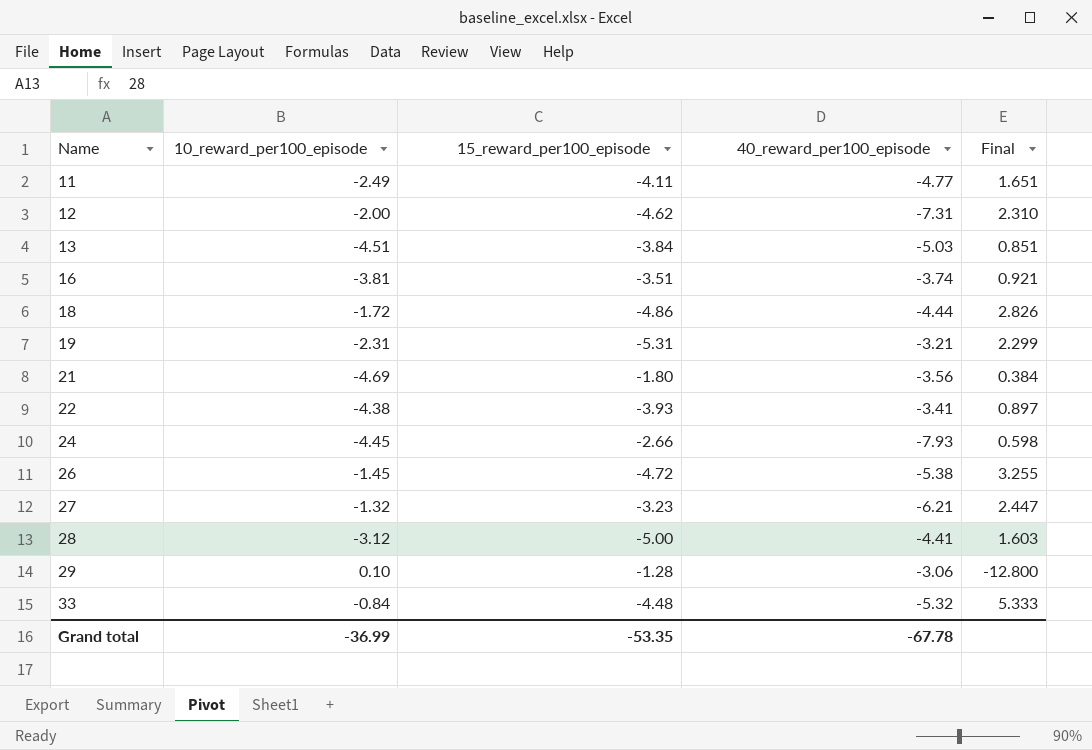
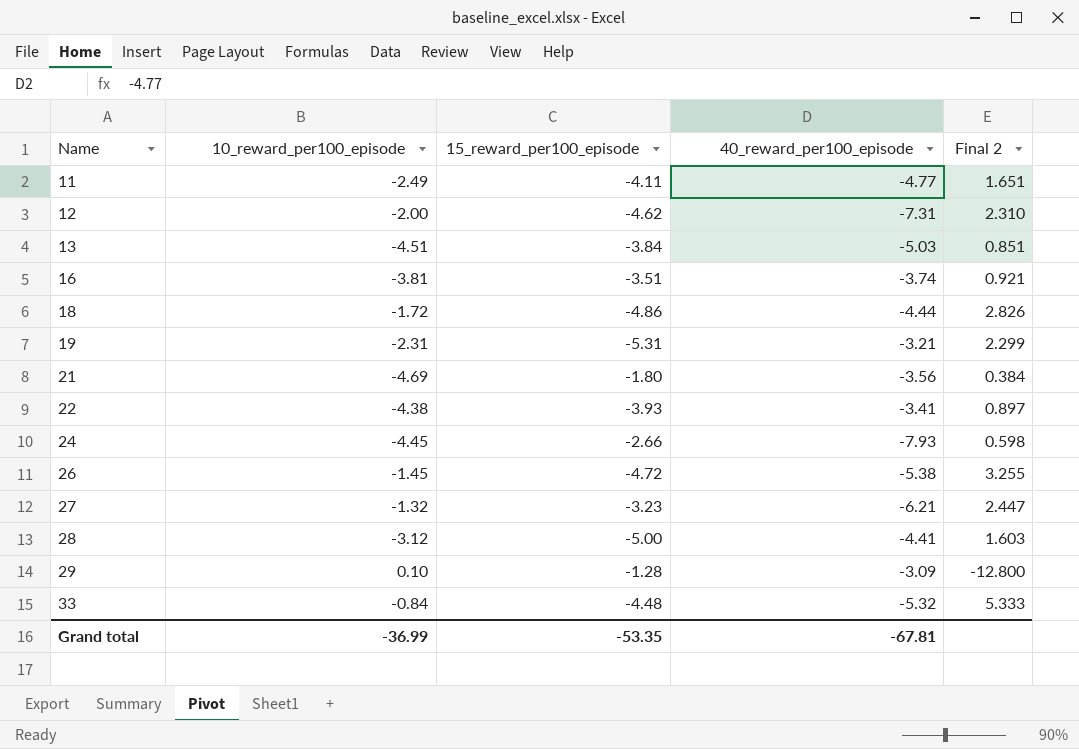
column name: Final -> Final 2
29 | 40_reward_per100_episode: -3.06 -> -3.09
Grand total | 40_reward_per100_episode: -67.78 -> -67.81

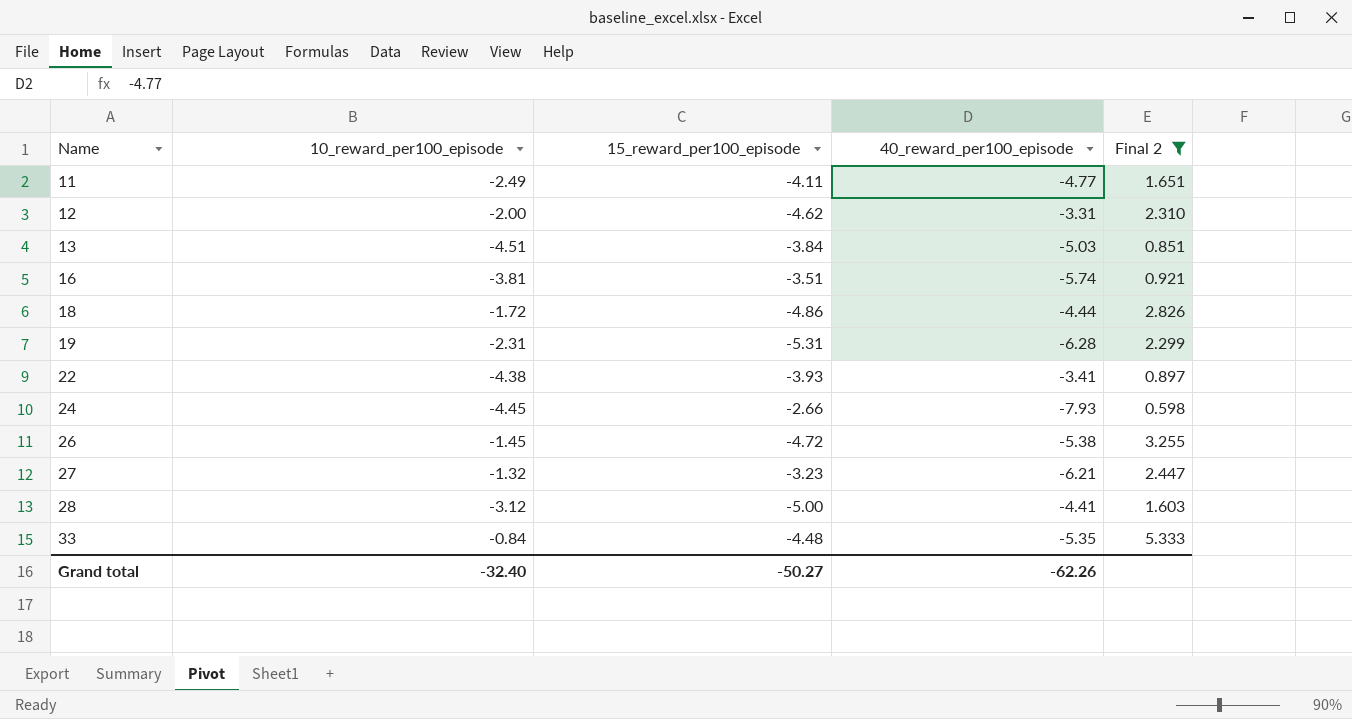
filter: none -> Final 2 >= 0.598
12 | 40_reward_per100_episode: -7.31 -> -3.31
16 | 40_reward_per100_episode: -3.74 -> -5.74
19 | 40_reward_per100_episode: -3.21 -> -6.28
33 | 40_reward_per100_episode: -5.32 -> -5.35
Grand total | 10_reward_per100_episode: -36.99 -> -32.40
Grand total | 15_reward_per100_episode: -53.35 -> -50.27
Grand total | 40_reward_per100_episode: -67.81 -> -62.26

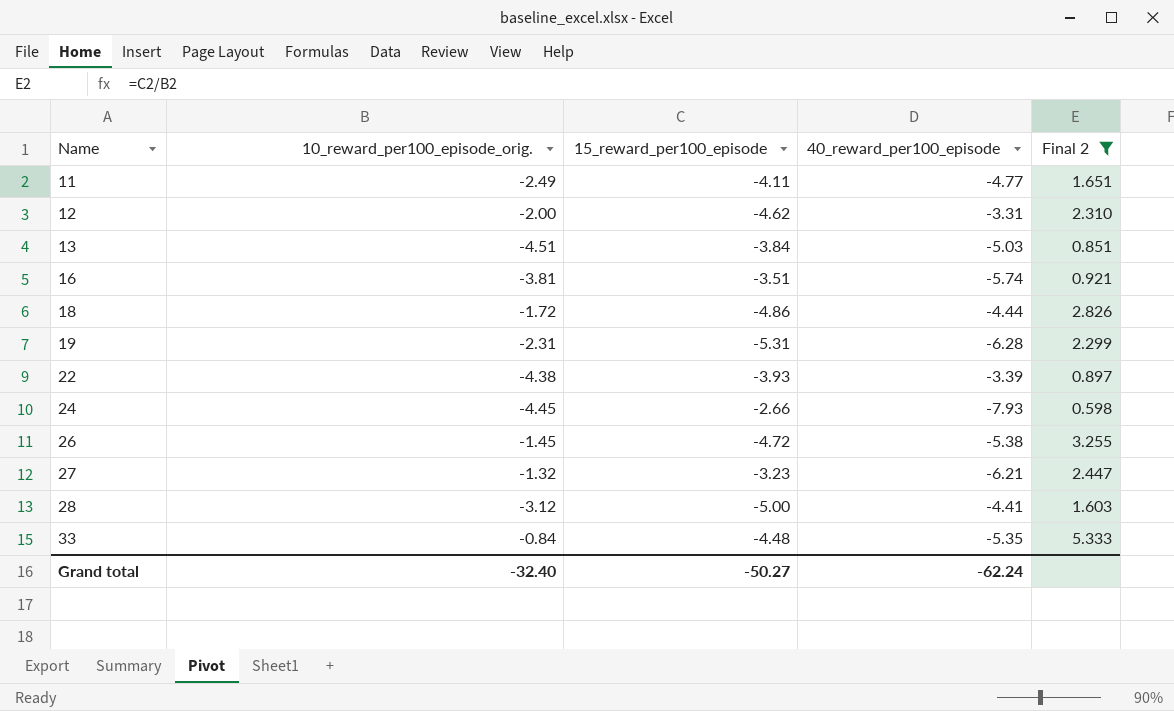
column name: 10_reward_per100_episode -> 10_reward_per100_episode_orig.
22 | 40_reward_per100_episode: -3.41 -> -3.39
Grand total | 40_reward_per100_episode: -62.26 -> -62.24

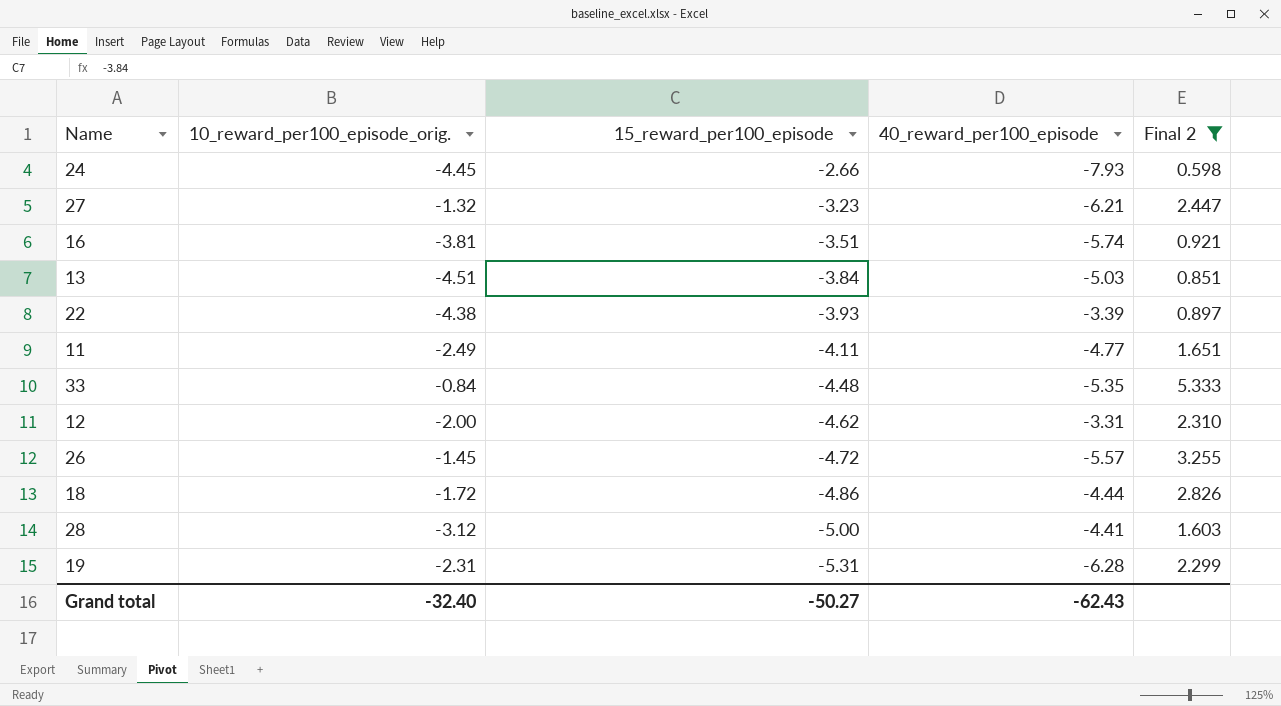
row order: Name ascending -> 15_reward_per100_episode descending
26 | 40_reward_per100_episode: -5.38 -> -5.57
Grand total | 40_reward_per100_episode: -62.24 -> -62.43

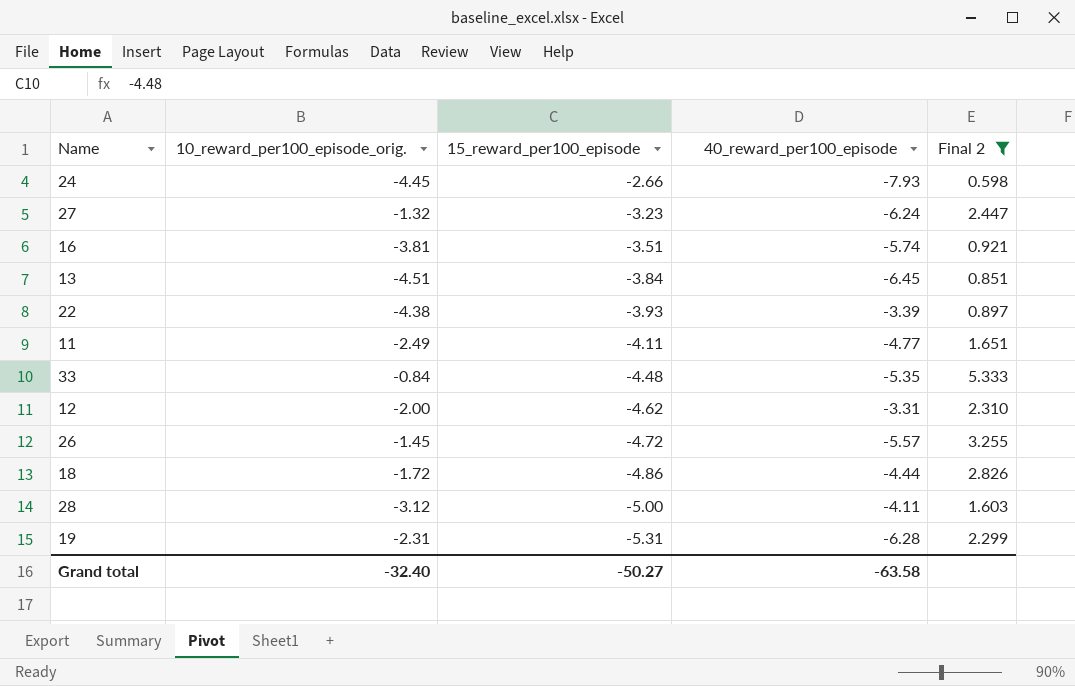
27 | 40_reward_per100_episode: -6.21 -> -6.24
13 | 40_reward_per100_episode: -5.03 -> -6.45
28 | 40_reward_per100_episode: -4.41 -> -4.11
Grand total | 40_reward_per100_episode: -62.43 -> -63.58

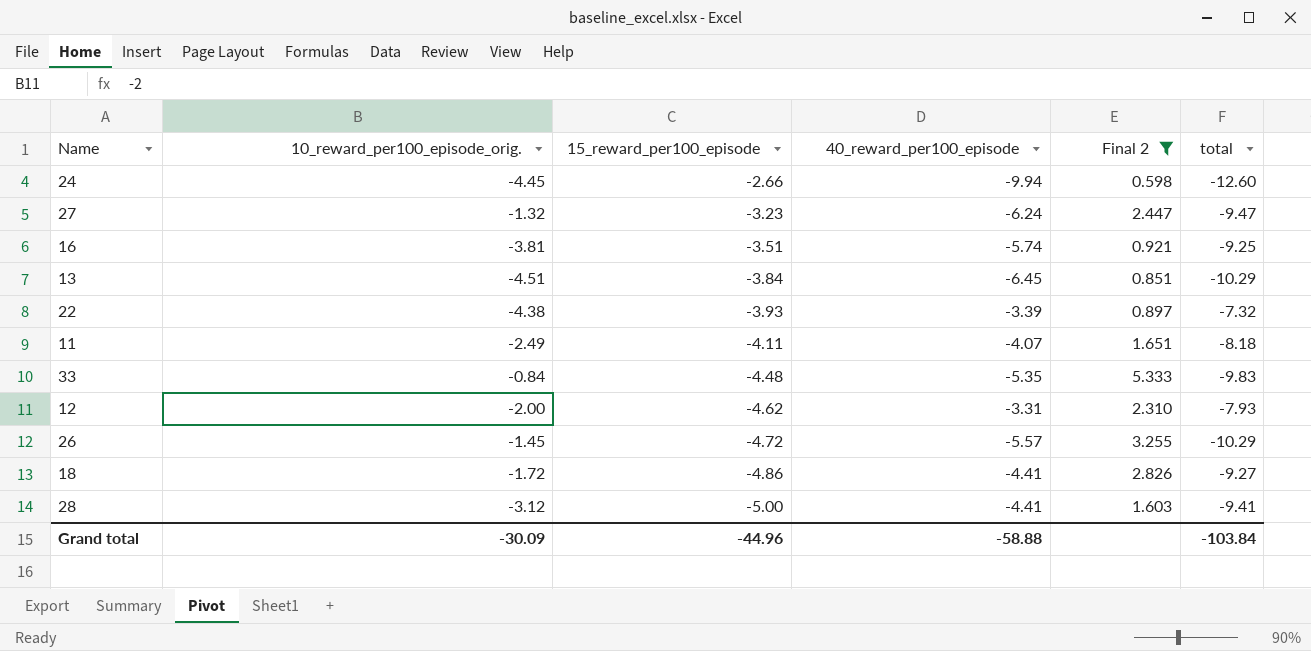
column total | formula: none -> [15_reward_per100_episode] + [40_reward_per100_episode]
row 19: -2.31 | -5.31 | -6.28 | 2.299 -> none
24 | 40_reward_per100_episode: -7.93 -> -9.94
11 | 40_reward_per100_episode: -4.77 -> -4.07
18 | 40_reward_per100_episode: -4.44 -> -4.41
28 | 40_reward_per100_episode: -4.11 -> -4.41
Grand total | 10_reward_per100_episode_orig.: -32.40 -> -30.09
Grand total | 15_reward_per100_episode: -50.27 -> -44.96
Grand total | 40_reward_per100_episode: -63.58 -> -58.88

